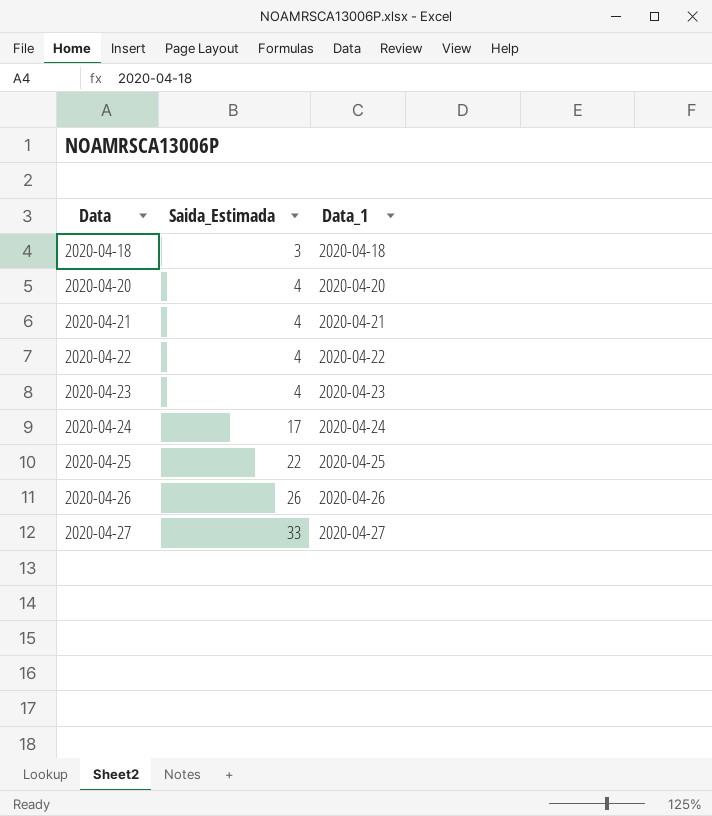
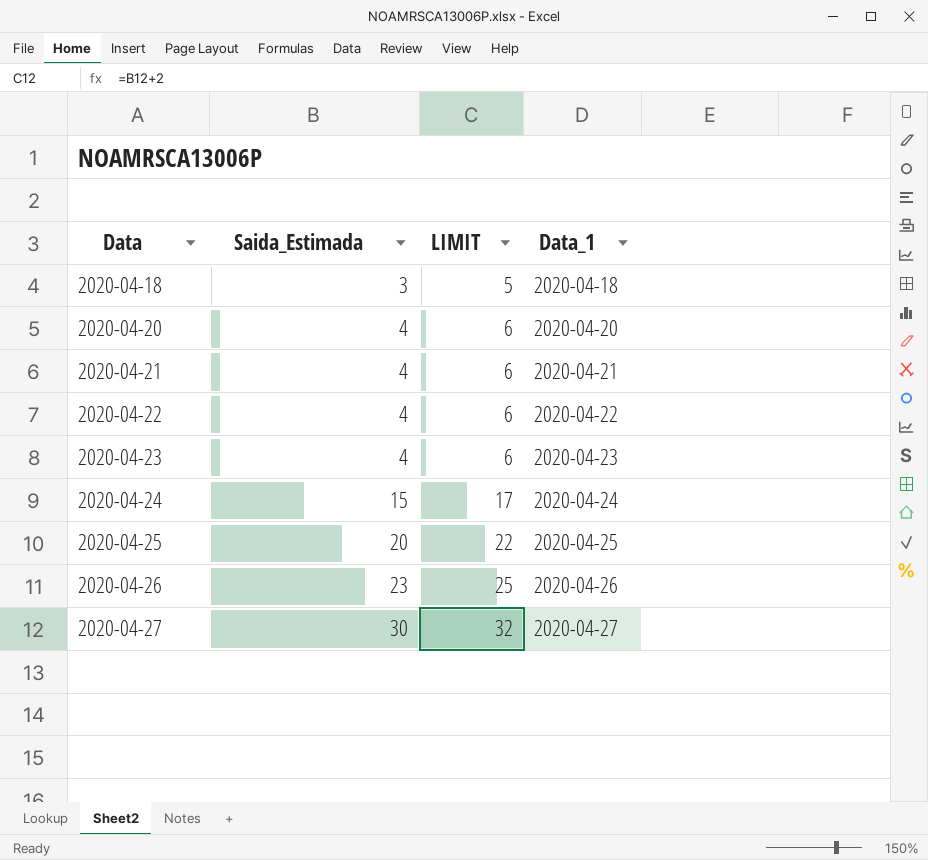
column LIMIT | formula: none -> [Saida_Estimada] + 2
2020-04-24 | Saida_Estimada: 17 -> 15
2020-04-25 | Saida_Estimada: 22 -> 20
2020-04-26 | Saida_Estimada: 26 -> 23
2020-04-27 | Saida_Estimada: 33 -> 30

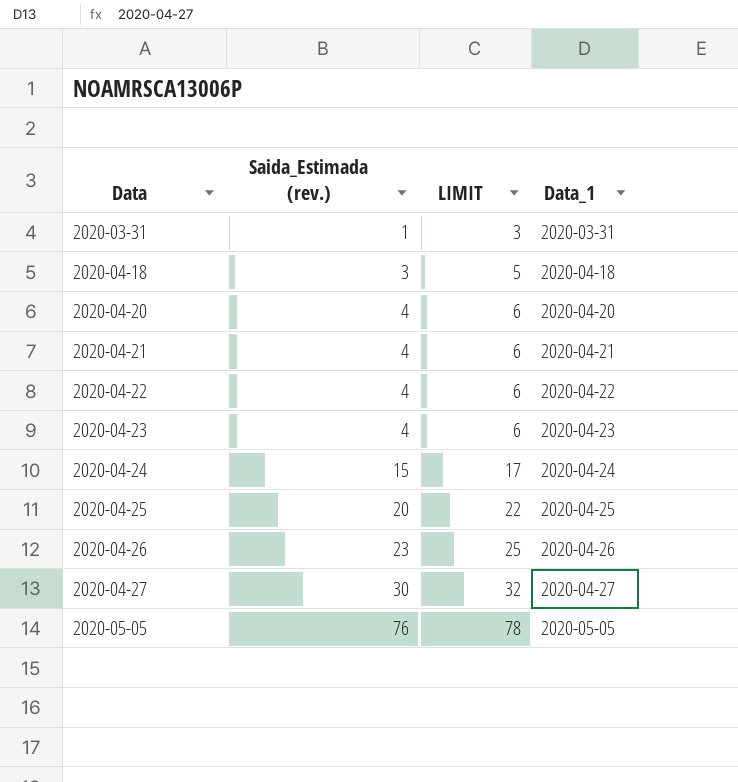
column name: Saida_Estimada -> Saida_Estimada (rev.)
row 2020-03-31: none -> 1 | 3 | 2020-03-31
row 2020-05-05: none -> 76 | 78 | 2020-05-05

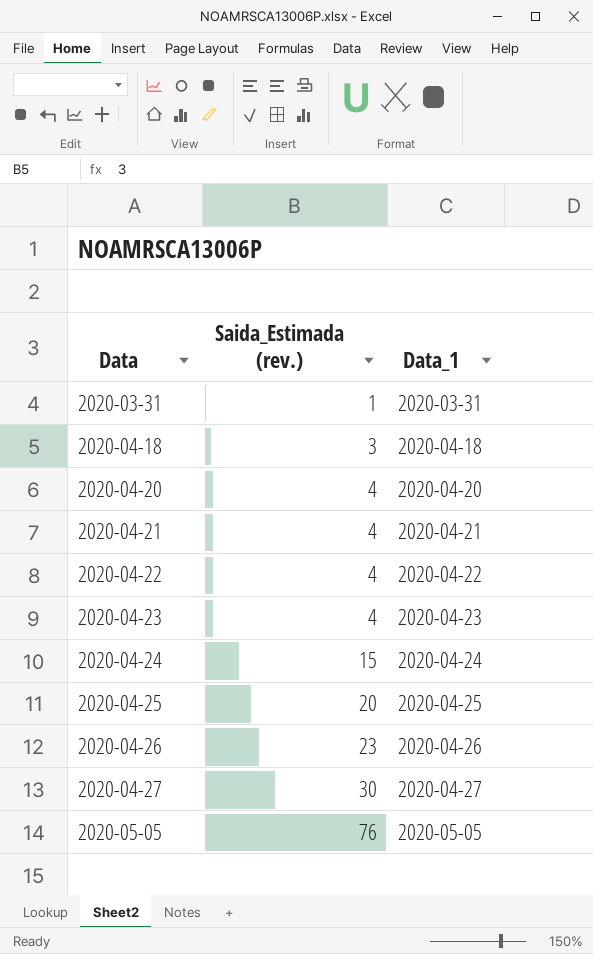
column LIMIT | formula: [Saida_Estimada (rev.)] + 2 -> none

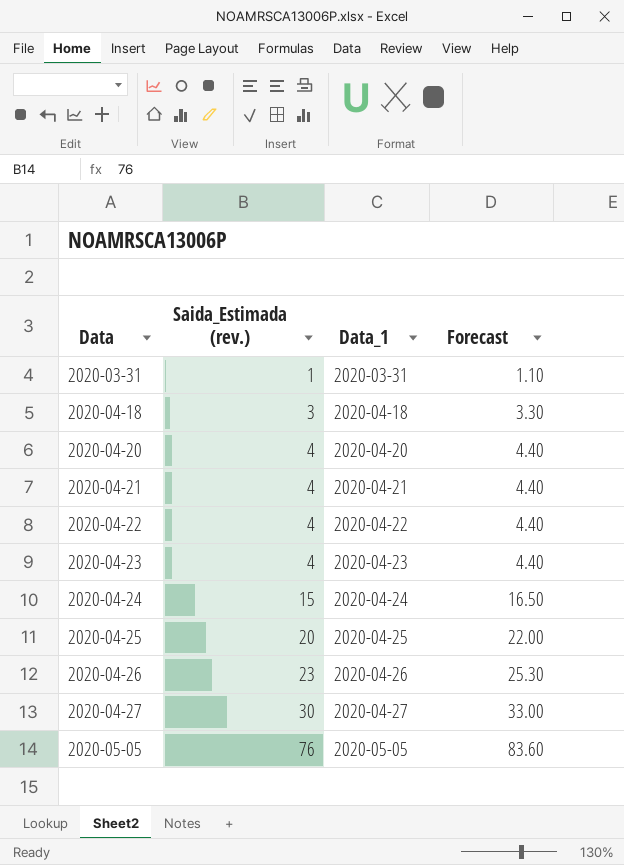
column Forecast | formula: none -> [Saida_Estimada (rev.)] * 1.1

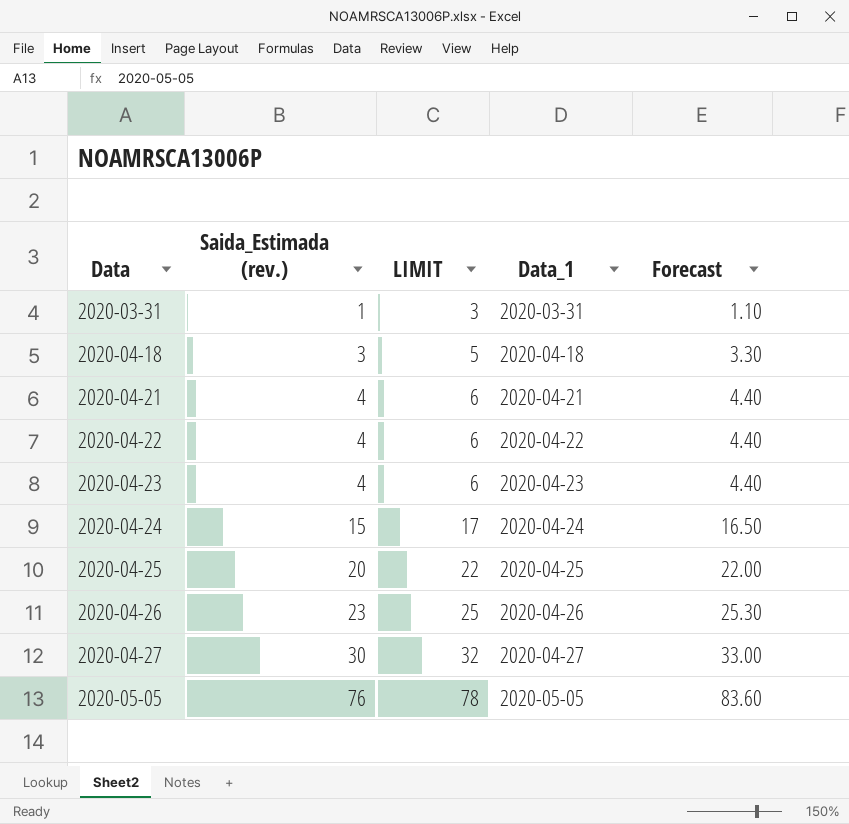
column LIMIT | formula: none -> [Saida_Estimada (rev.)] + 2
row 2020-04-20: 4 | 2020-04-20 | 4.40 -> none

